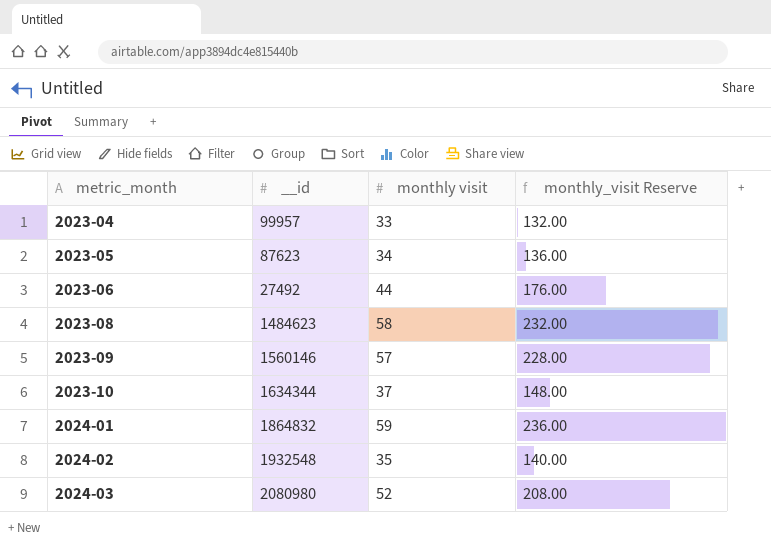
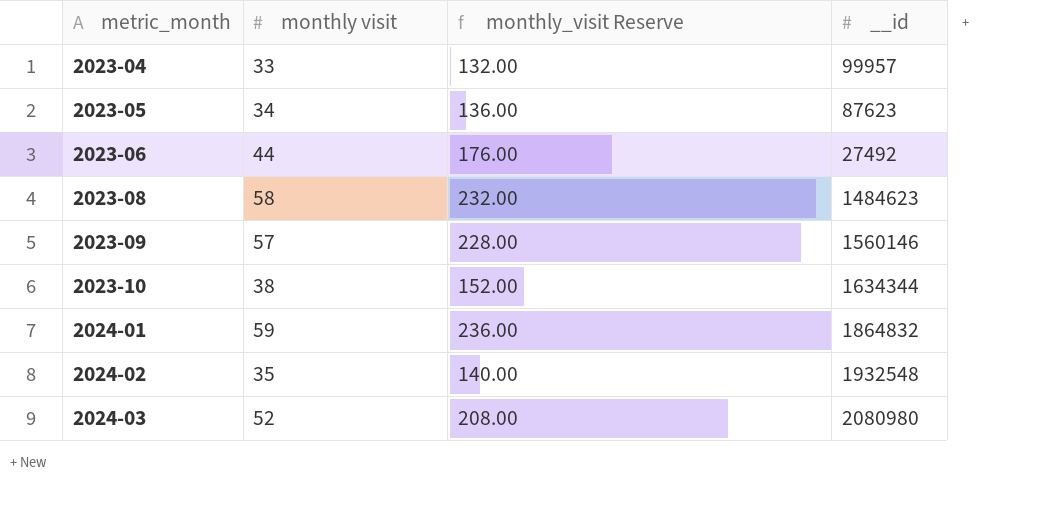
column __id | position: 2 -> 4
2023-10 | monthly visit: 37 -> 38
2023-10 | monthly_visit Reserve: 148.00 -> 152.00

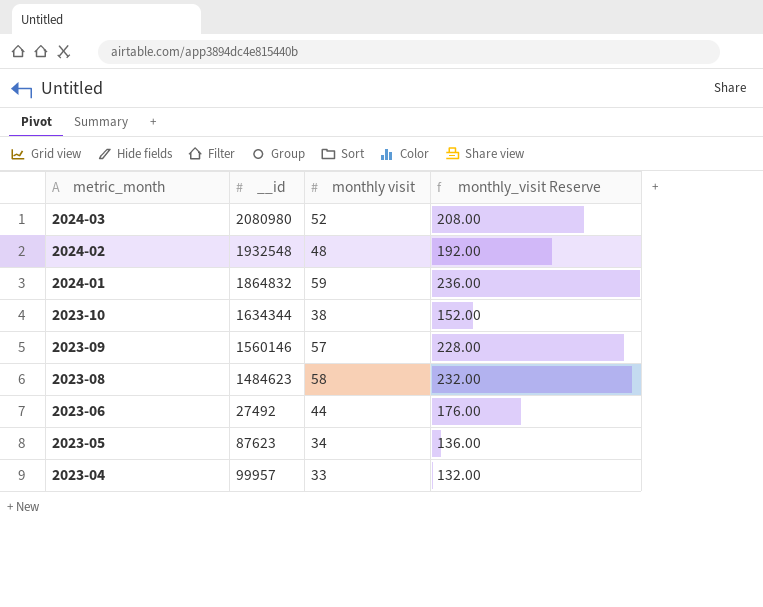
row order: metric_month ascending -> metric_month descending
column __id | position: 4 -> 2
2024-02 | monthly visit: 35 -> 48
2024-02 | monthly_visit Reserve: 140.00 -> 192.00

